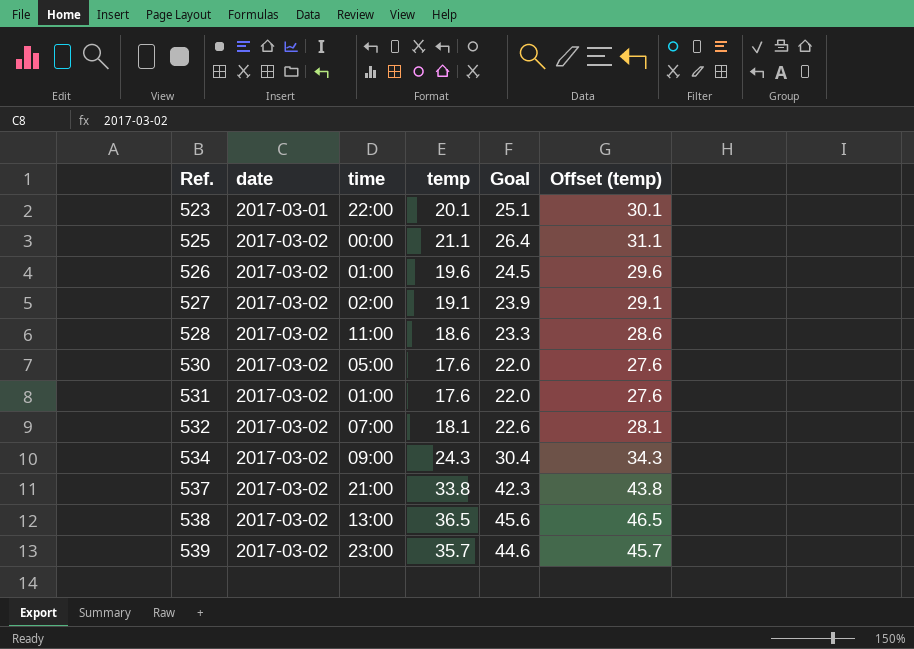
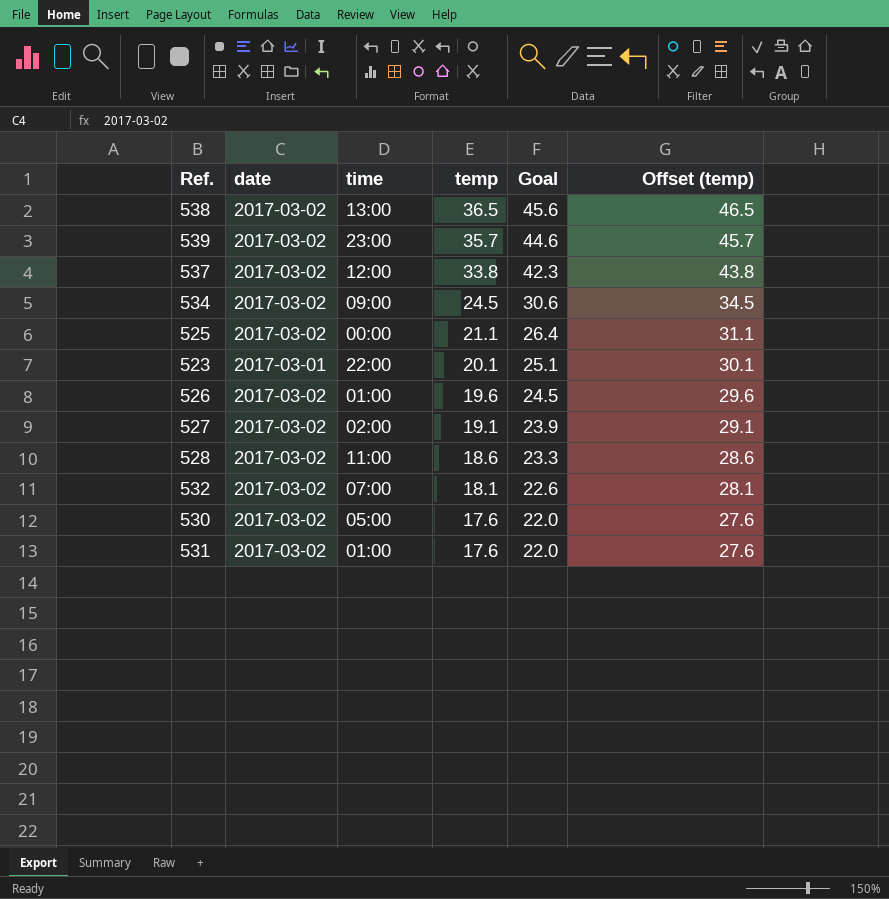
row order: Ref. ascending -> temp descending
537 | time: 21:00 -> 12:00
534 | temp: 24.3 -> 24.5
534 | Goal: 30.4 -> 30.6
534 | Offset (temp): 34.3 -> 34.5

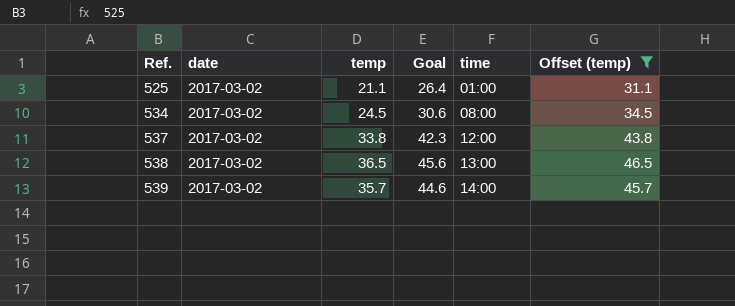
filter: none -> Offset (temp) >= 31.1
row order: temp descending -> Ref. ascending
column time | position: 3 -> 5
525 | time: 00:00 -> 01:00
534 | time: 09:00 -> 08:00
539 | time: 23:00 -> 14:00

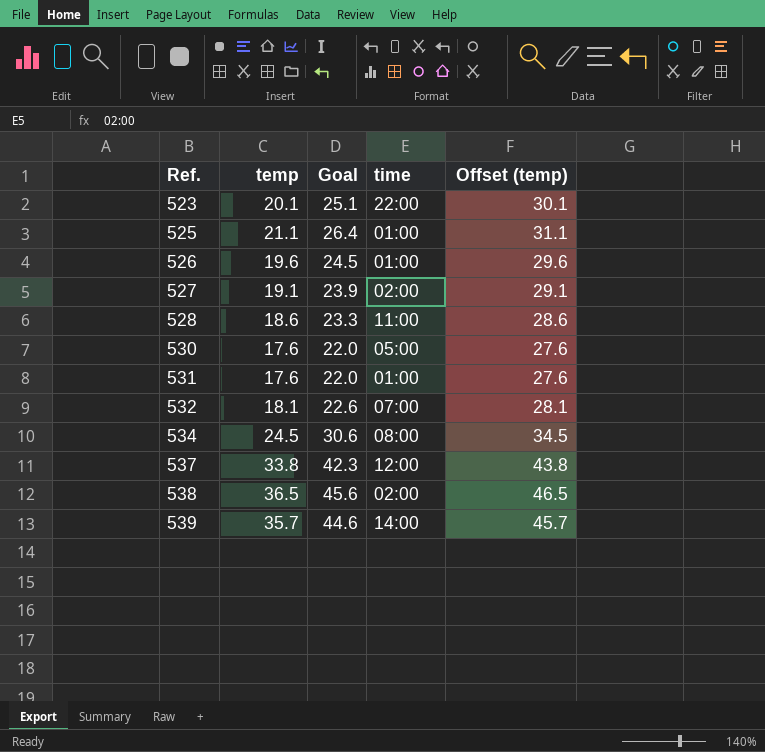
filter: Offset (temp) >= 31.1 -> none
column date | position: 2 -> none
538 | time: 13:00 -> 02:00

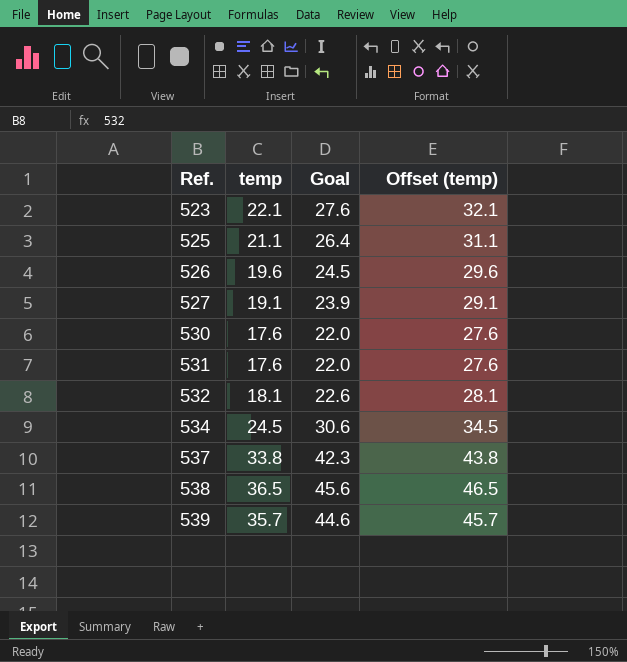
column time | position: 4 -> none
row 528: 18.6 | 23.3 | 11:00 | 28.6 -> none
523 | temp: 20.1 -> 22.1
523 | Goal: 25.1 -> 27.6
523 | Offset (temp): 30.1 -> 32.1

